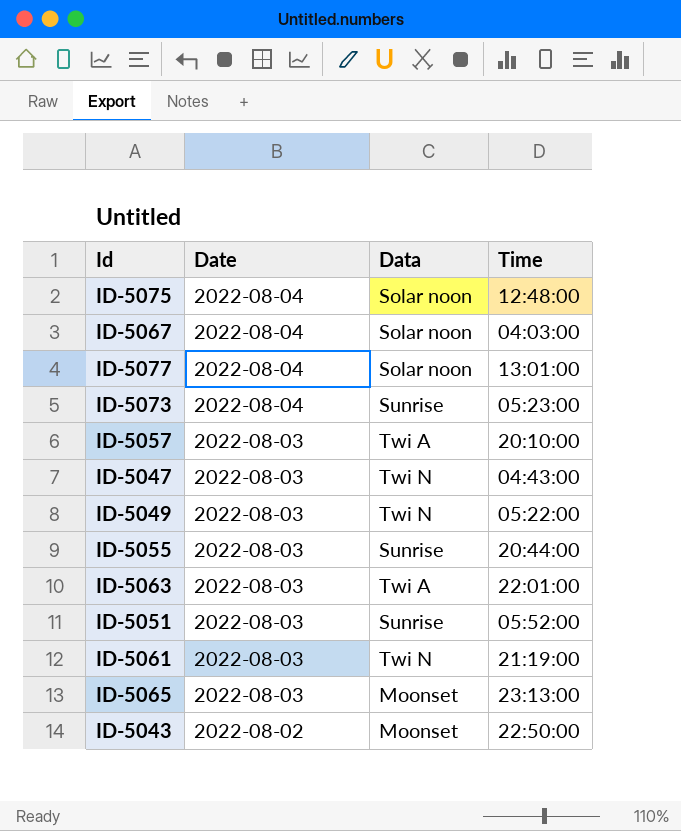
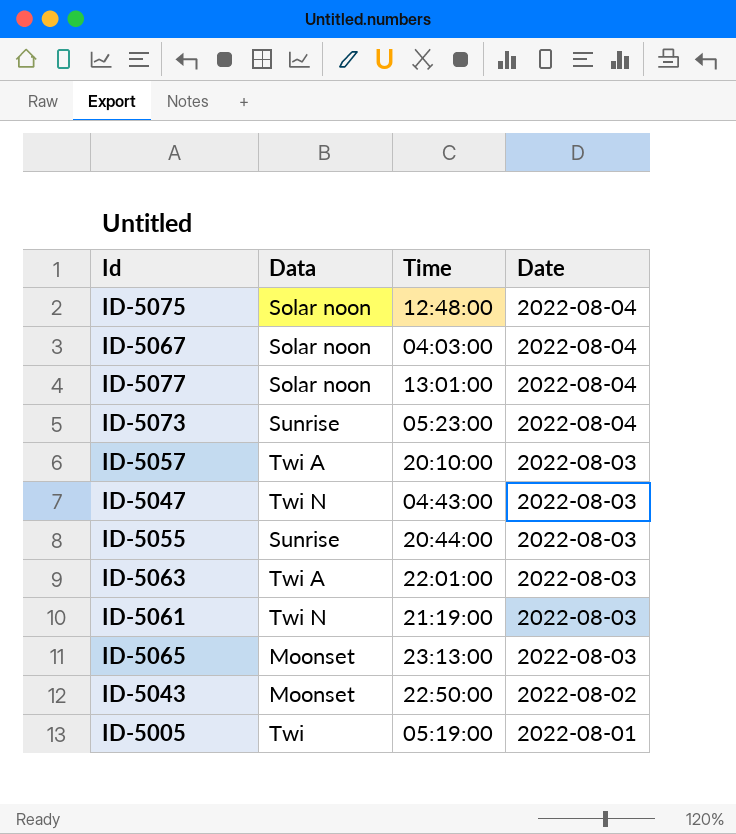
column Date | position: 2 -> 4
row ID-5049: 2022-08-03 | Twi N | 05:22:00 -> none
row ID-5051: 2022-08-03 | Sunrise | 05:52:00 -> none
row ID-5005: none -> Twi | 05:19:00 | 2022-08-01

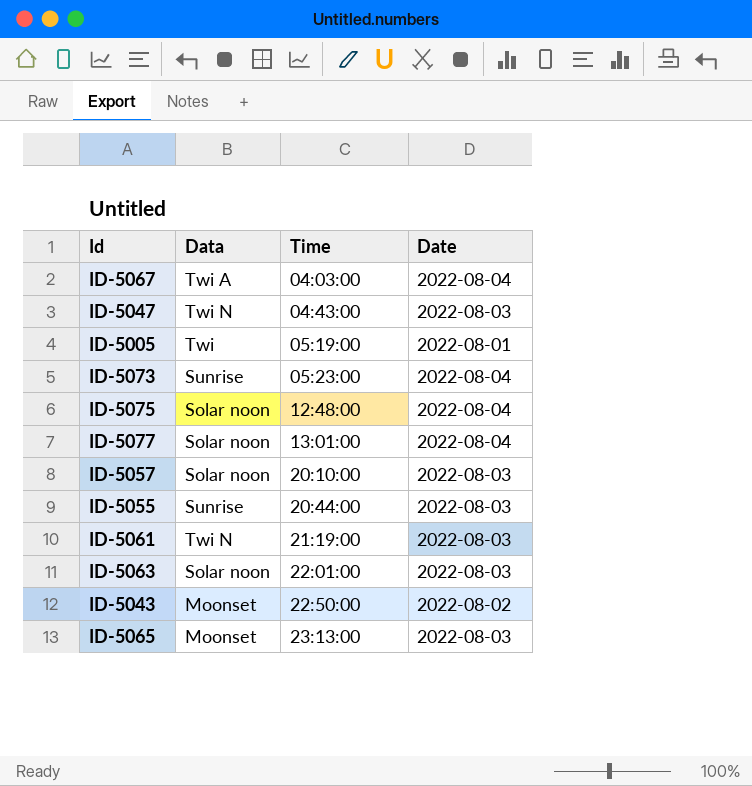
row order: Date descending -> Time ascending
ID-5067 | Data: Solar noon -> Twi A
ID-5057 | Data: Twi A -> Solar noon
ID-5063 | Data: Twi A -> Solar noon

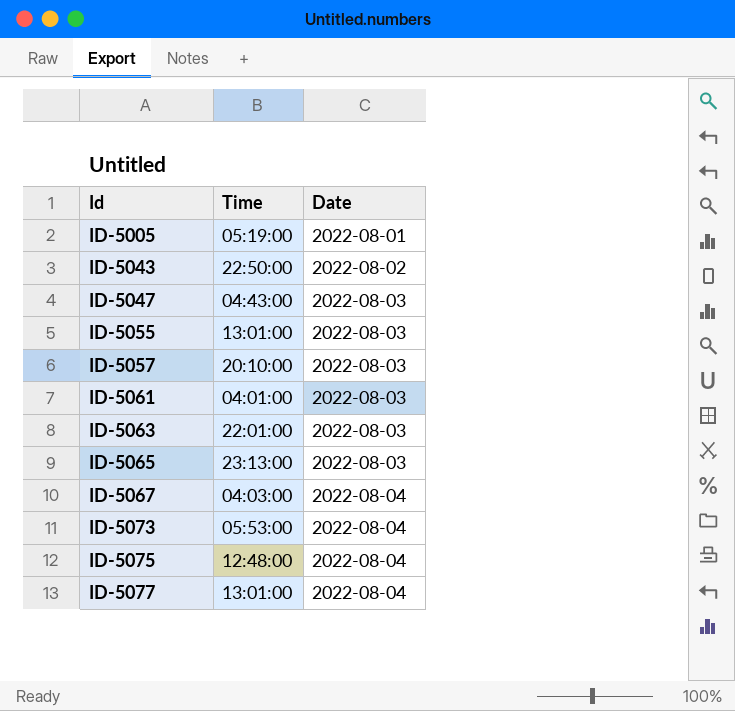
row order: Time ascending -> Id ascending
column Data | position: 2 -> none
ID-5055 | Time: 20:44:00 -> 13:01:00
ID-5061 | Time: 21:19:00 -> 04:01:00
ID-5073 | Time: 05:23:00 -> 05:53:00

